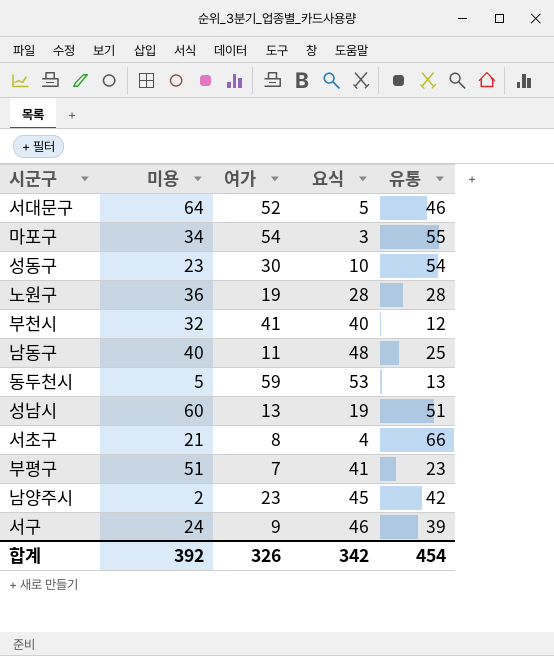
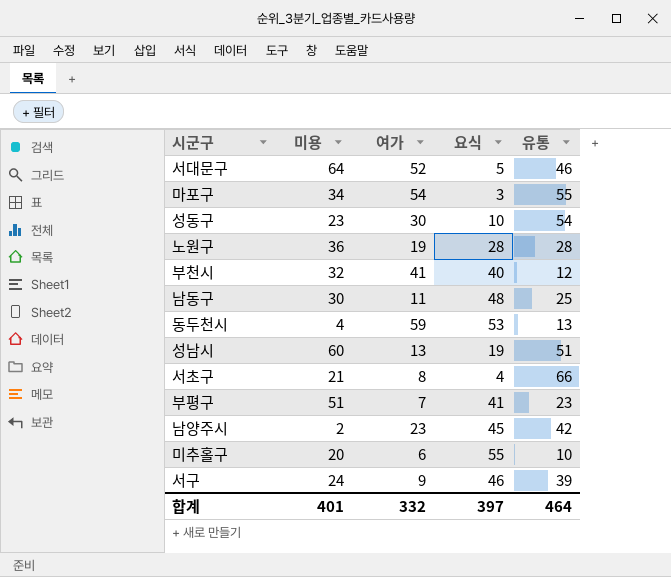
남동구 | 미용: 40 -> 30
동두천시 | 미용: 5 -> 4
row 미추홀구: none -> 20 | 6 | 55 | 10
합계 | 미용: 392 -> 401
합계 | 여가: 326 -> 332
합계 | 요식: 342 -> 397
합계 | 유통: 454 -> 464

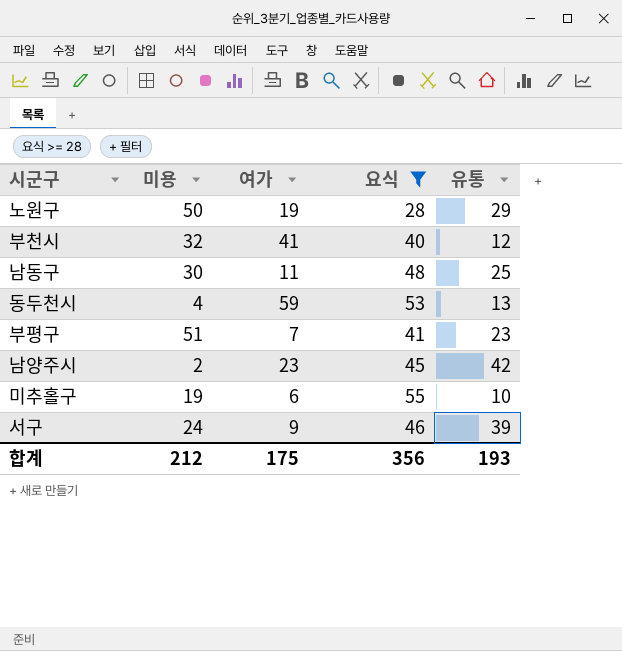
filter: none -> 요식 >= 28
노원구 | 미용: 36 -> 50
노원구 | 유통: 28 -> 29
미추홀구 | 미용: 20 -> 19
합계 | 미용: 401 -> 212
합계 | 여가: 332 -> 175
합계 | 요식: 397 -> 356
합계 | 유통: 464 -> 193

